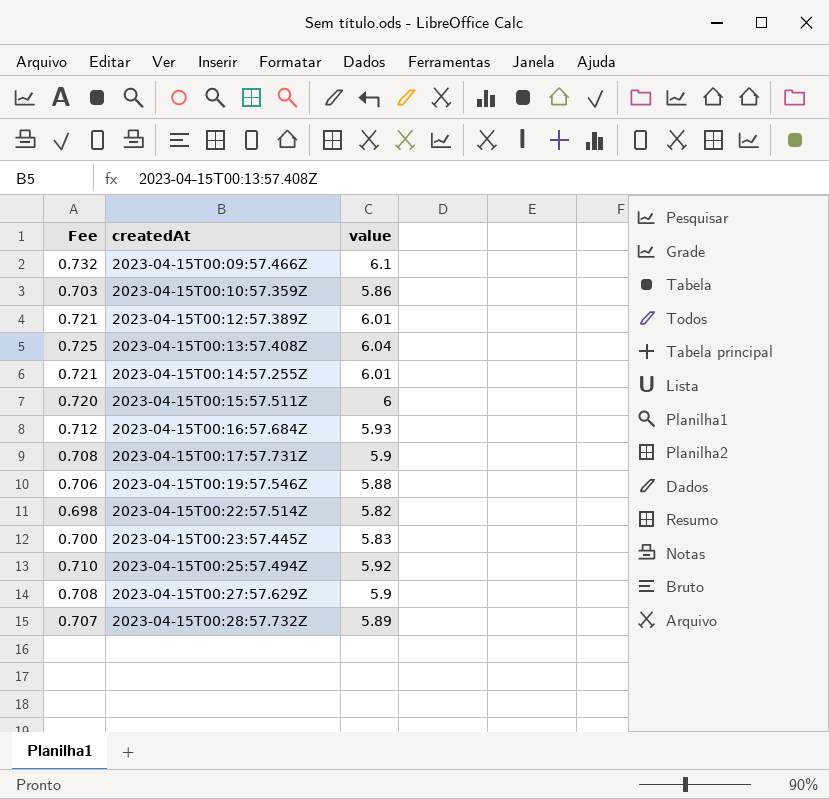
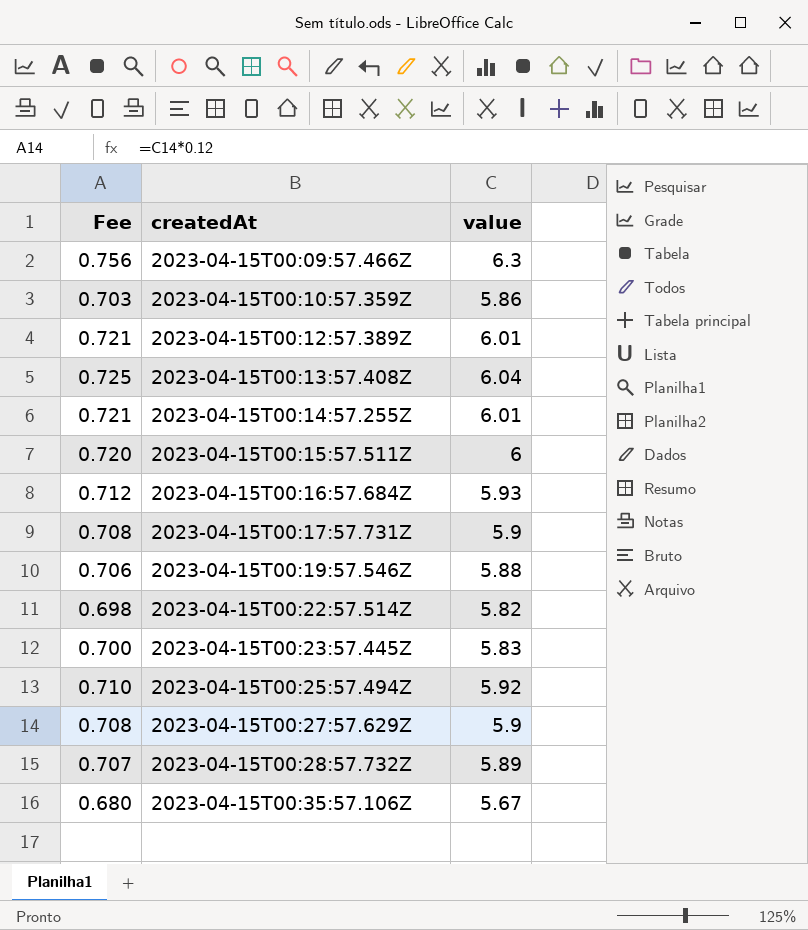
2023-04-15T00:09:57.466Z | Fee: 0.732 -> 0.756
2023-04-15T00:09:57.466Z | value: 6.1 -> 6.3
row 2023-04-15T00:35:57.106Z: none -> 0.680 | 5.67

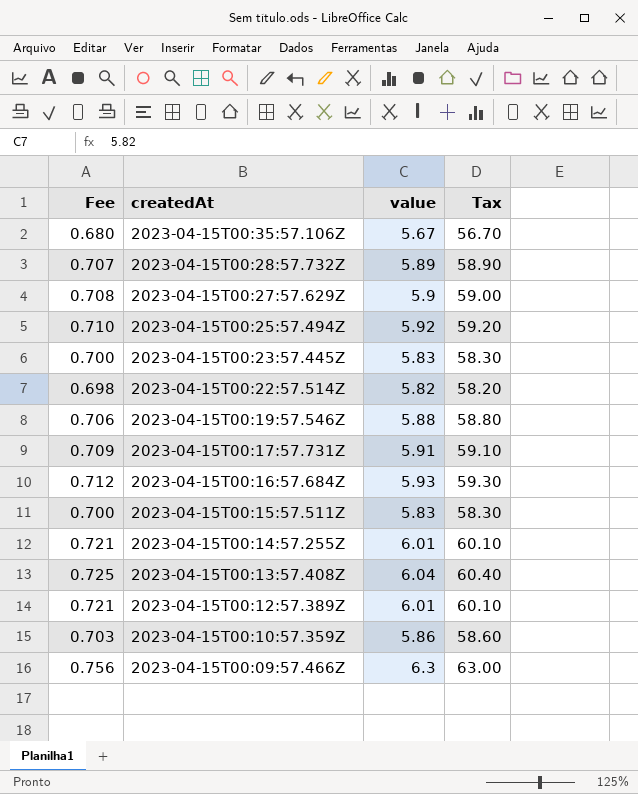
row order: createdAt ascending -> createdAt descending
column Tax | formula: none -> [value] * 10
2023-04-15T00:17:57.731Z | Fee: 0.708 -> 0.709
2023-04-15T00:17:57.731Z | value: 5.9 -> 5.91
2023-04-15T00:15:57.511Z | Fee: 0.720 -> 0.700
2023-04-15T00:15:57.511Z | value: 6 -> 5.83

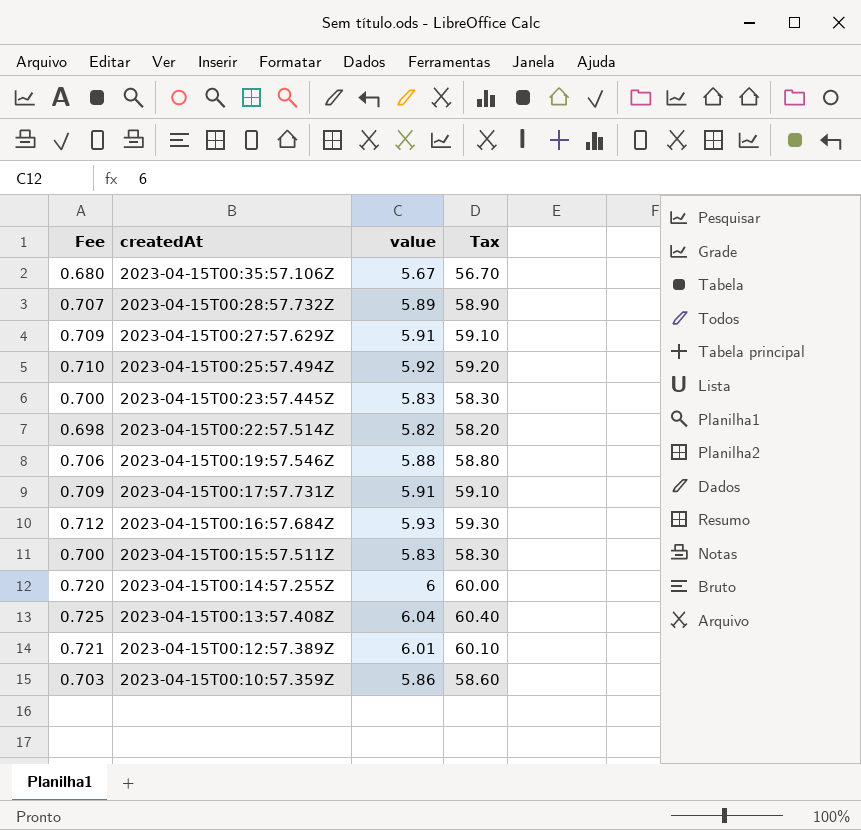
row 2023-04-15T00:09:57.466Z: 0.756 | 6.3 | 63.00 -> none
2023-04-15T00:27:57.629Z | Fee: 0.708 -> 0.709
2023-04-15T00:27:57.629Z | value: 5.9 -> 5.91
2023-04-15T00:27:57.629Z | Tax: 59.00 -> 59.10
2023-04-15T00:14:57.255Z | Fee: 0.721 -> 0.720
2023-04-15T00:14:57.255Z | value: 6.01 -> 6
2023-04-15T00:14:57.255Z | Tax: 60.10 -> 60.00

